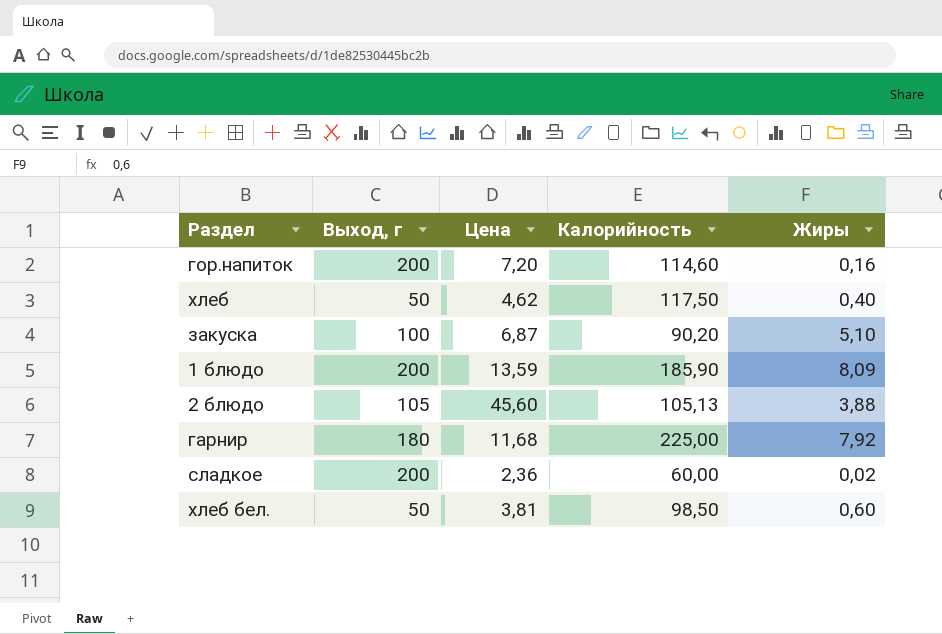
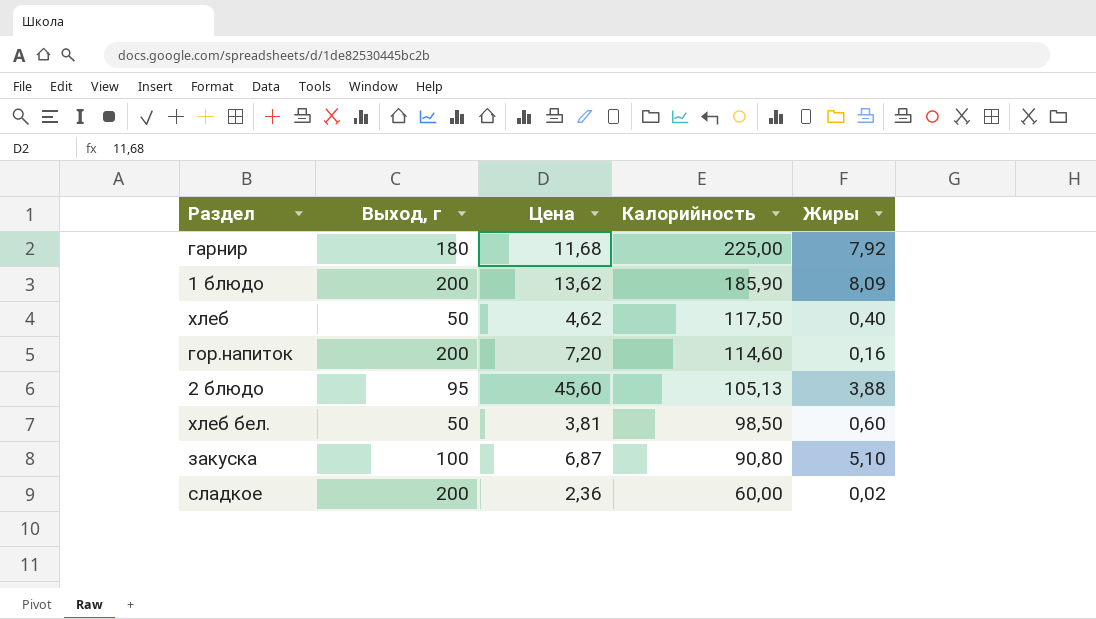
row order: none -> Калорийность descending
1 блюдо | Цена: 13,59 -> 13,62
2 блюдо | Выход, г: 105 -> 95
закуска | Калорийность: 90,20 -> 90,80

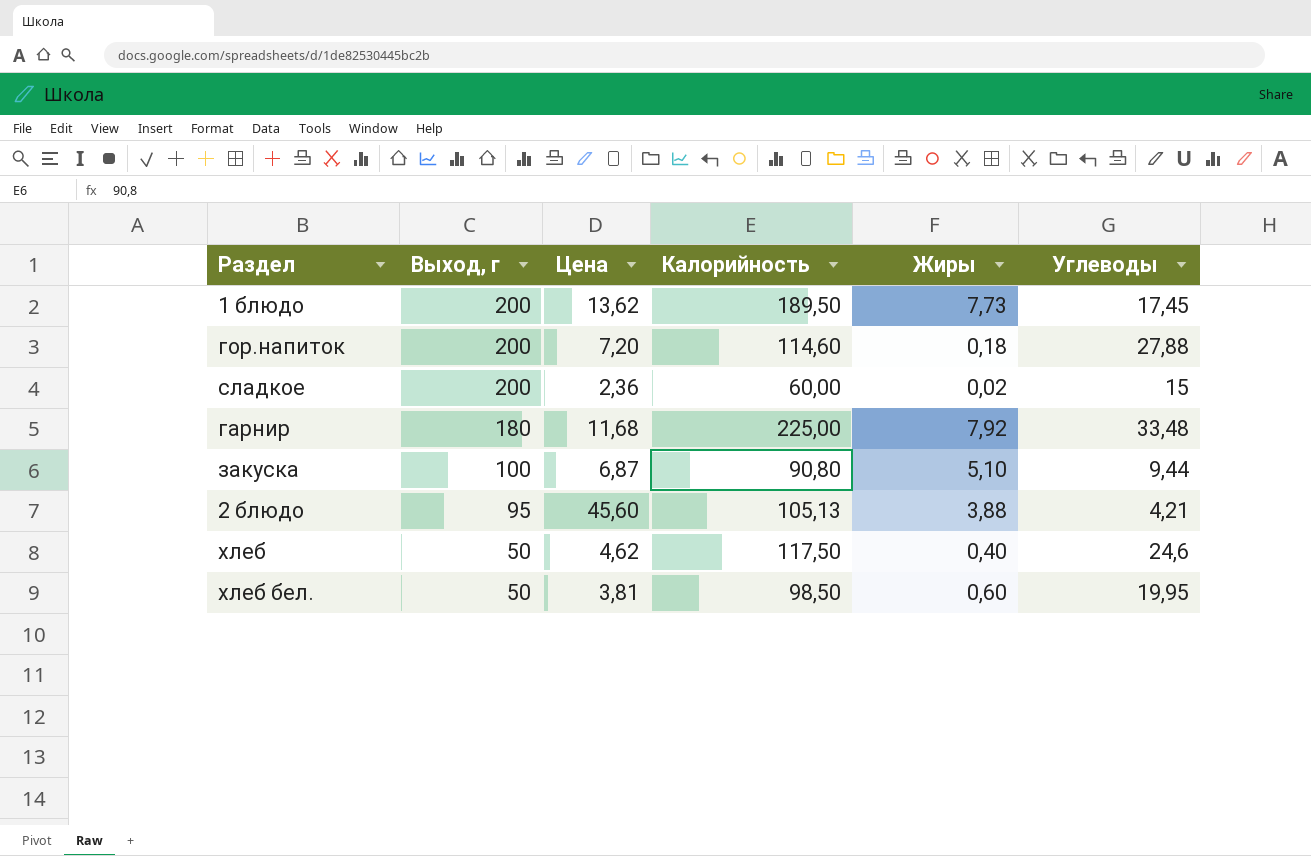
row order: Калорийность descending -> Выход, г descending
column Углеводы | position: none -> 6
1 блюдо | Калорийность: 185,90 -> 189,50
1 блюдо | Жиры: 8,09 -> 7,73
гор.напиток | Жиры: 0,16 -> 0,18

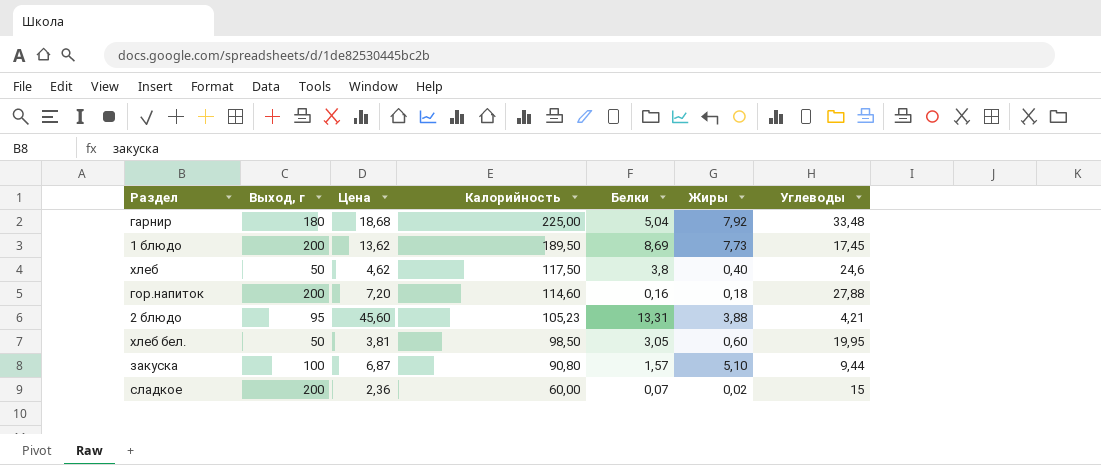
row order: Выход, г descending -> Калорийность descending
column Белки | position: none -> 5
гарнир | Цена: 11,68 -> 18,68
2 блюдо | Калорийность: 105,13 -> 105,23

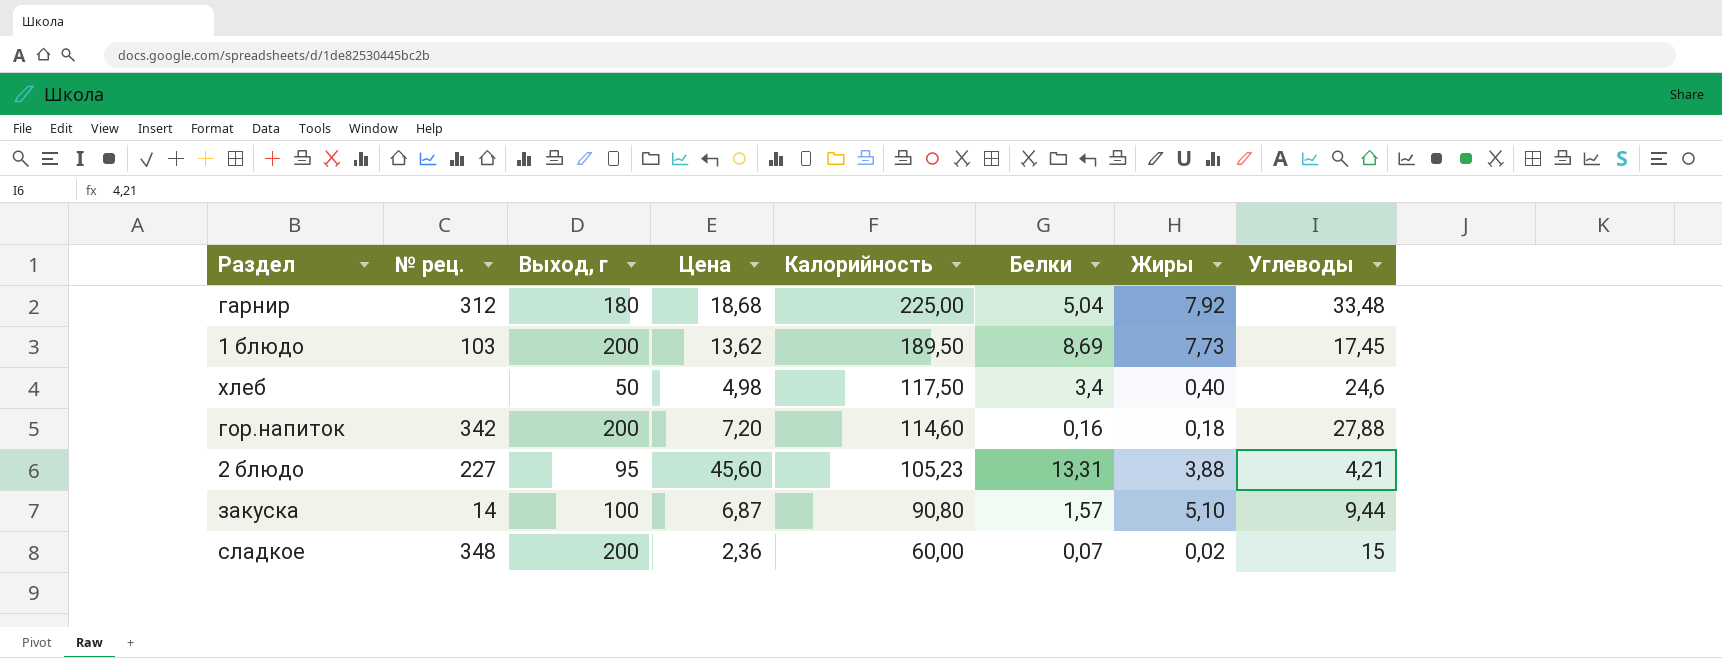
column № рец. | position: none -> 2
row хлеб бел.: 50 | 3,81 | 98,50 | 3,05 | 0,60 | 19,95 -> none
хлеб | Цена: 4,62 -> 4,98
хлеб | Белки: 3,8 -> 3,4

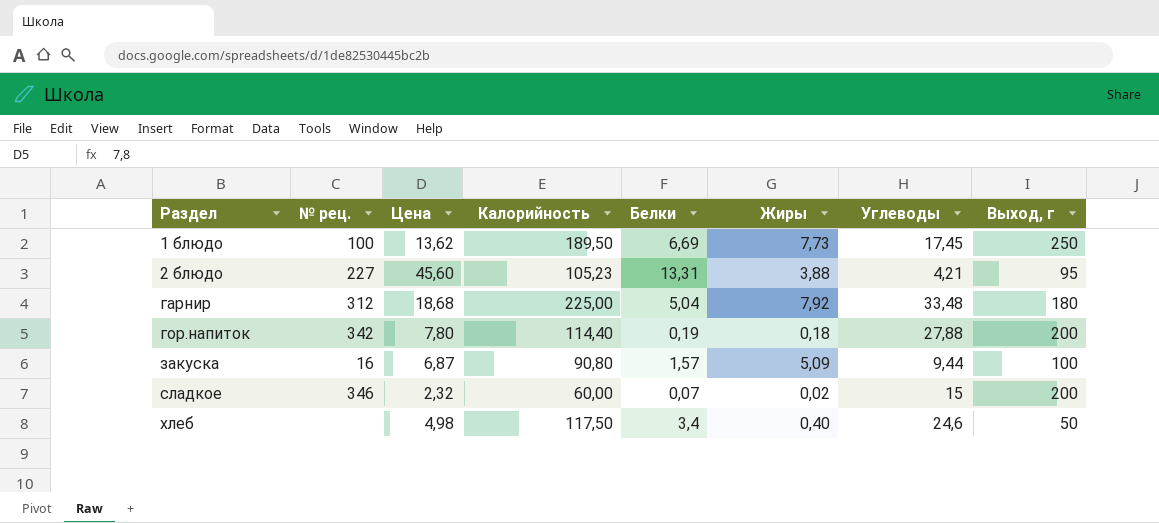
row order: Калорийность descending -> Раздел ascending
column Выход, г | position: 3 -> 8
1 блюдо | № рец.: 103 -> 100
1 блюдо | Белки: 8,69 -> 6,69
1 блюдо | Выход, г: 200 -> 250
гор.напиток | Цена: 7,20 -> 7,80
гор.напиток | Калорийность: 114,60 -> 114,40
гор.напиток | Белки: 0,16 -> 0,19
закуска | № рец.: 14 -> 16
закуска | Жиры: 5,10 -> 5,09
сладкое | № рец.: 348 -> 346
сладкое | Цена: 2,36 -> 2,32

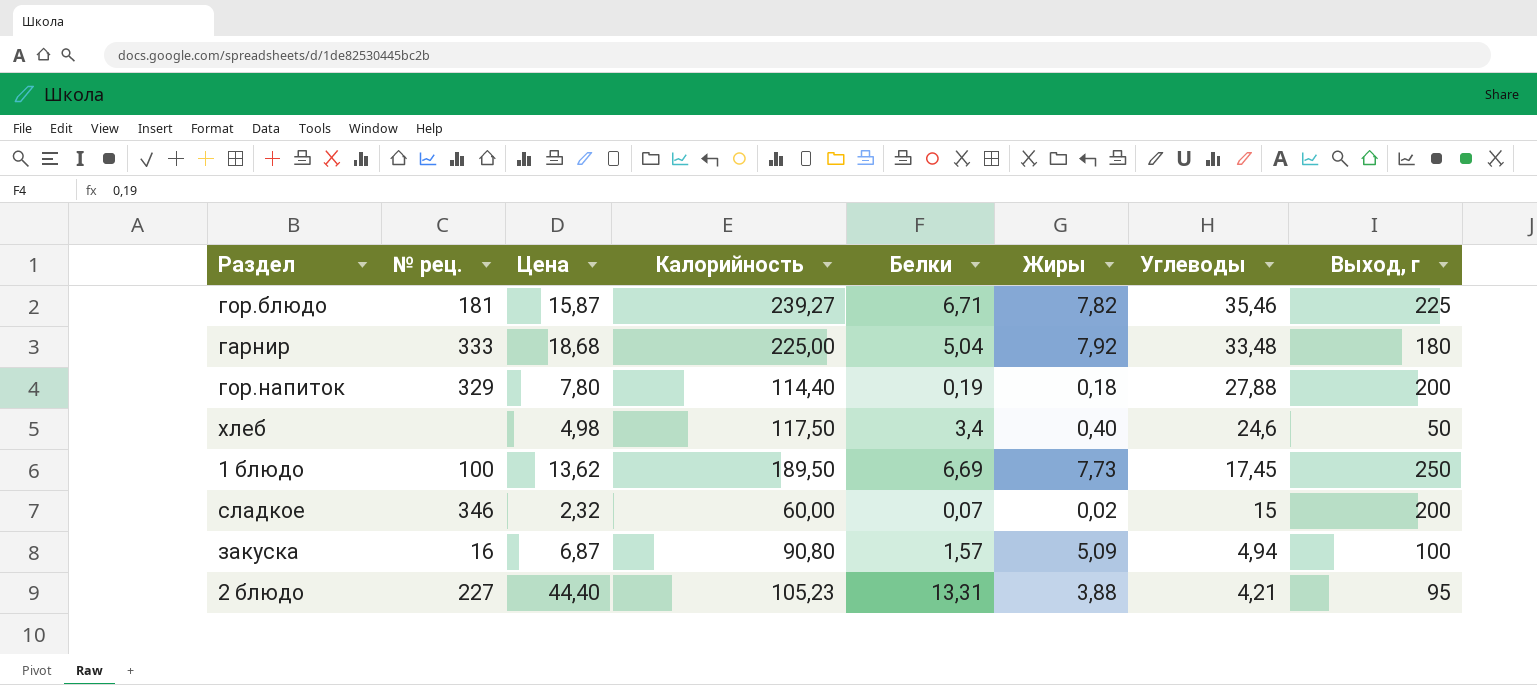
row order: Раздел ascending -> Углеводы descending
row гор.блюдо: none -> 181 | 15,87 | 239,27 | 6,71 | 7,82 | 35,46 | 225
гарнир | № рец.: 312 -> 333
гор.напиток | № рец.: 342 -> 329
закуска | Углеводы: 9,44 -> 4,94
2 блюдо | Цена: 45,60 -> 44,40

